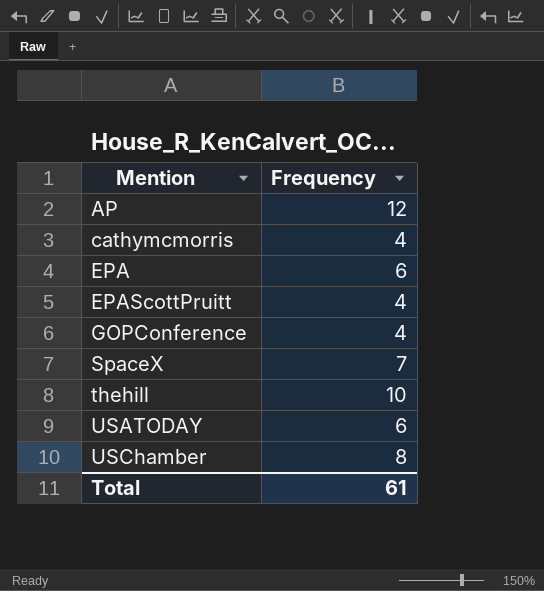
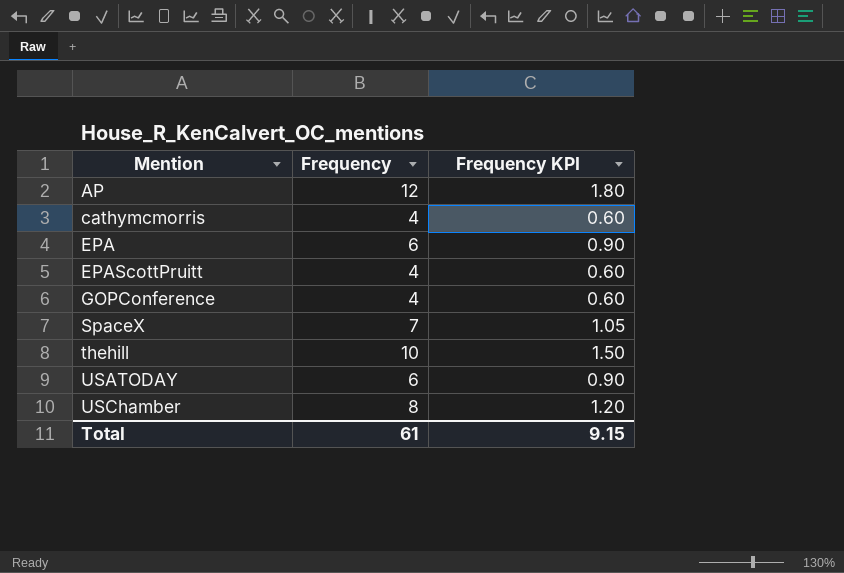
column Frequency KPI | formula: none -> [Frequency] * 0.15

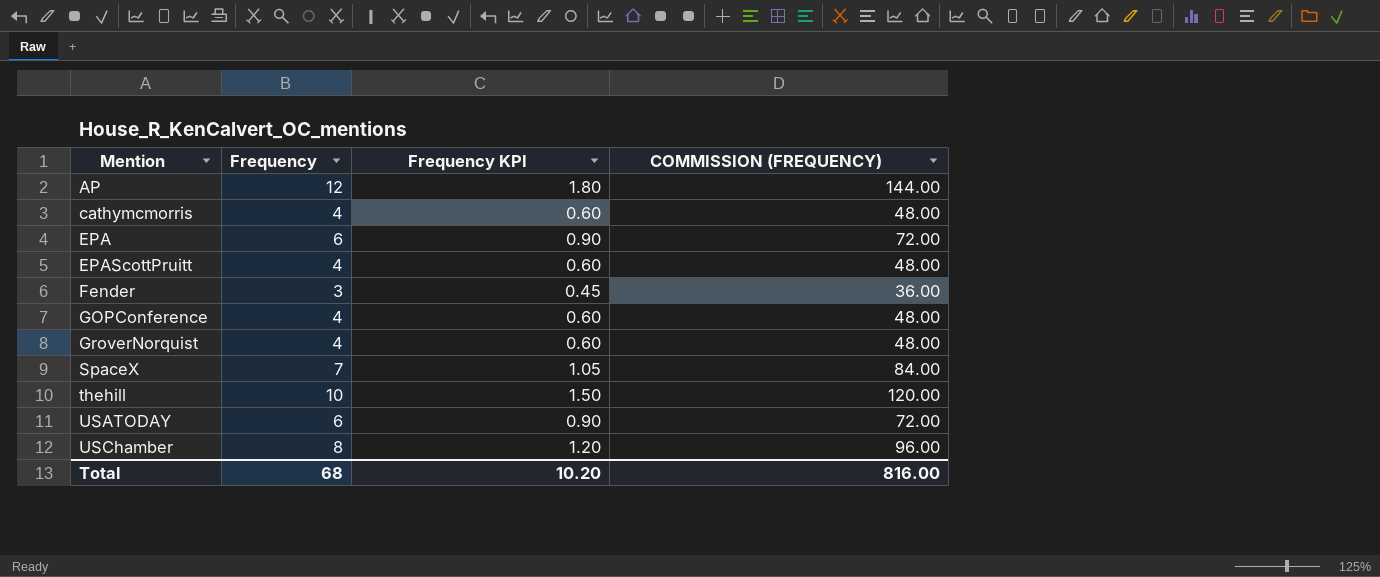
column COMMISSION (FREQUENCY) | formula: none -> [Frequency] * 12
row Fender: none -> 3 | 0.45 | 36.00
row GroverNorquist: none -> 4 | 0.60 | 48.00
Total | Frequency: 61 -> 68
Total | Frequency KPI: 9.15 -> 10.20

